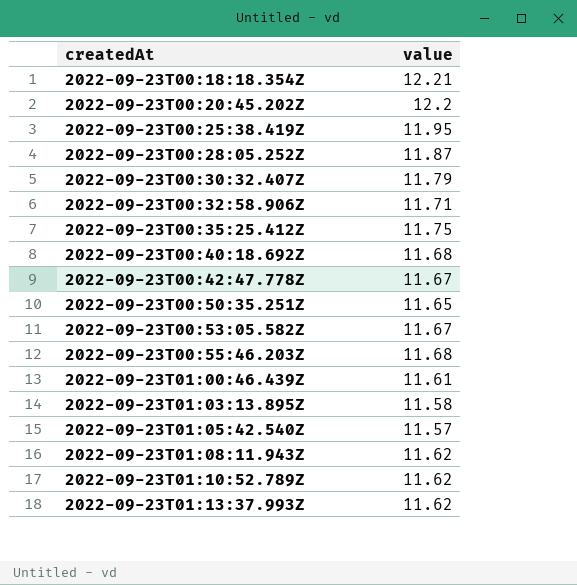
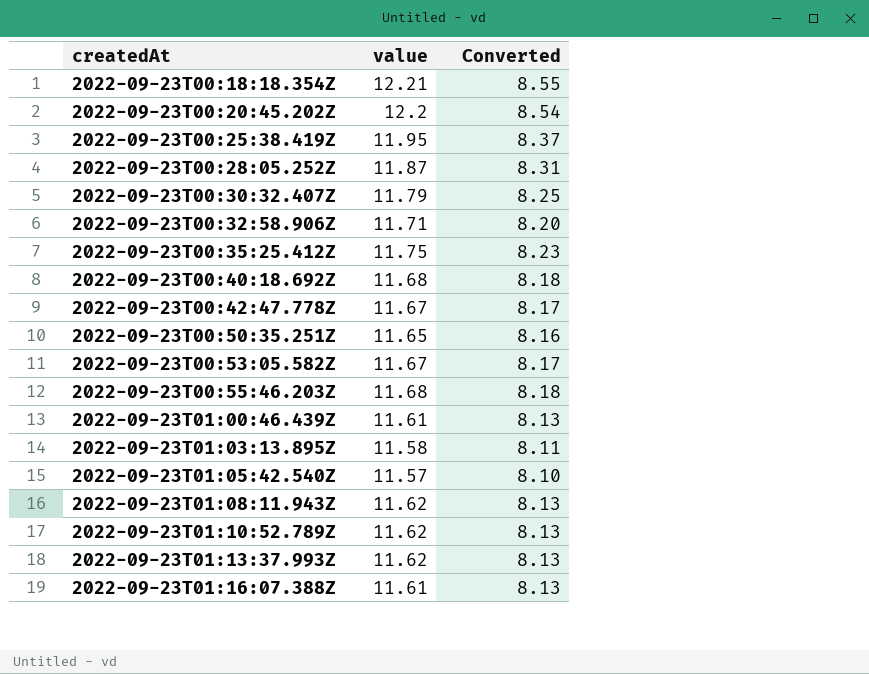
column Converted | formula: none -> [value] * 0.7
row 2022-09-23T01:16:07.388Z: none -> 11.61 | 8.13

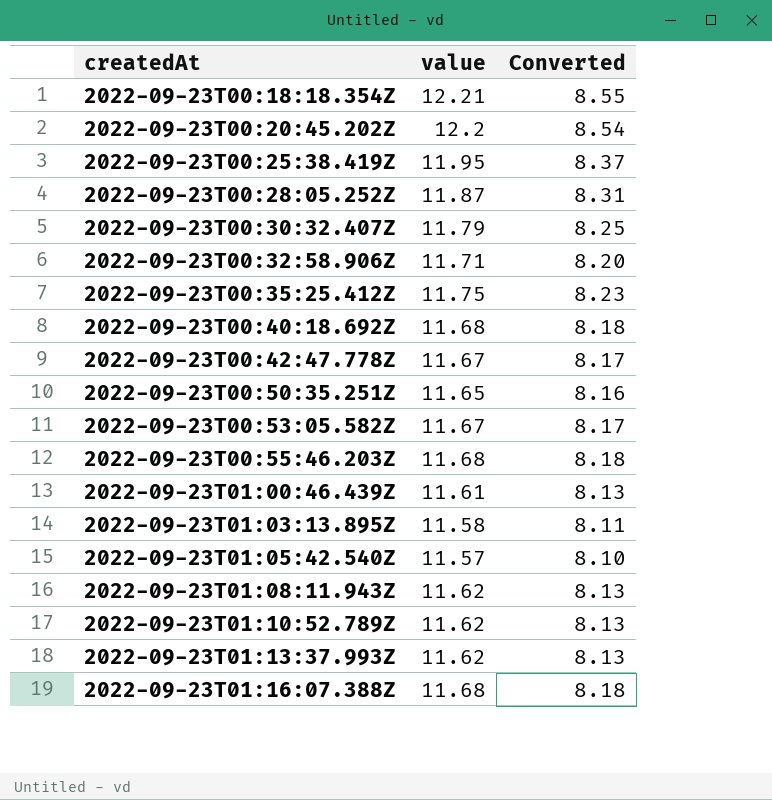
2022-09-23T01:16:07.388Z | value: 11.61 -> 11.68
2022-09-23T01:16:07.388Z | Converted: 8.13 -> 8.18

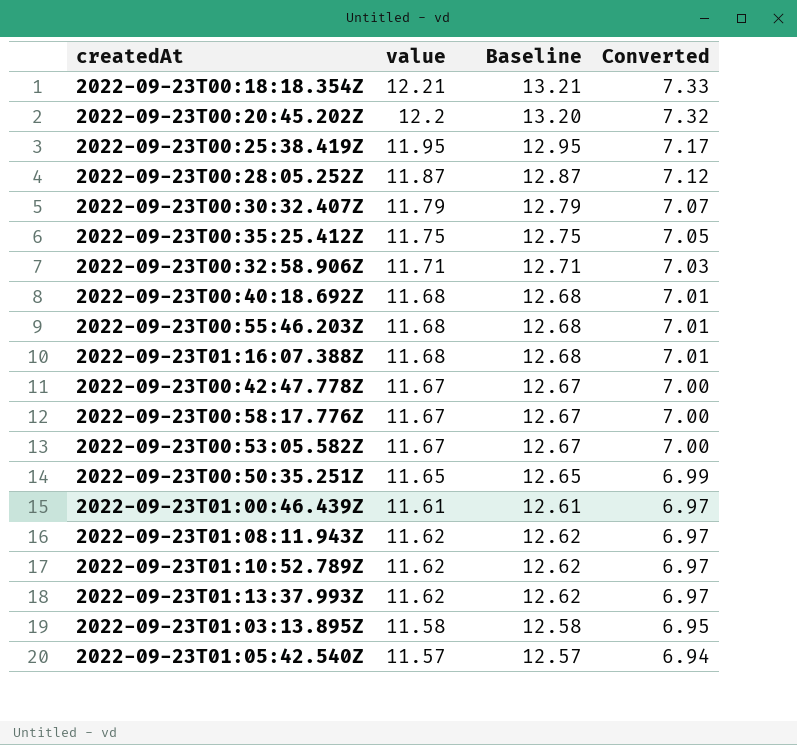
row order: createdAt ascending -> Converted descending
column Baseline | formula: none -> [value] + 1
column Converted | formula: [value] * 0.7 -> [value] * 0.6
row 2022-09-23T00:58:17.776Z: none -> 11.67 | 12.67 | 7.00

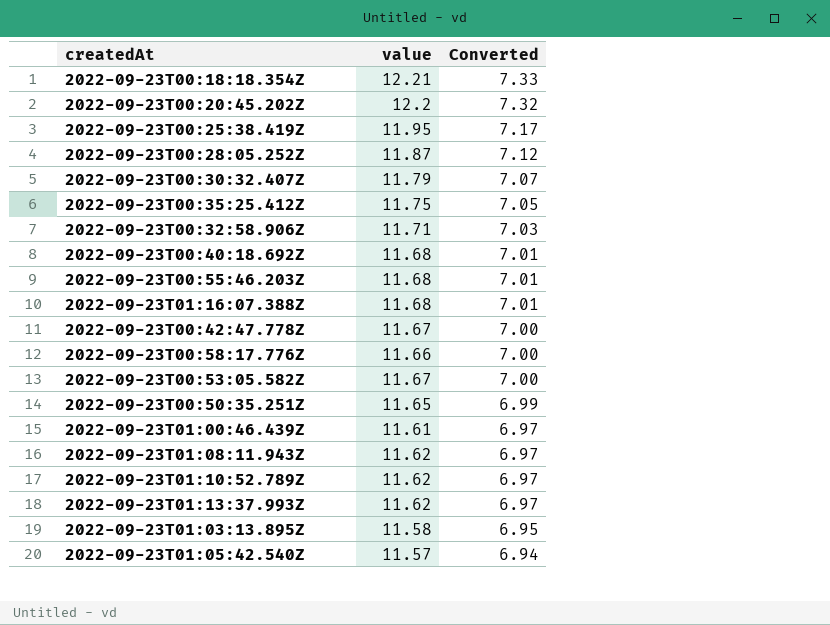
column Baseline | formula: [value] + 1 -> none
2022-09-23T00:58:17.776Z | value: 11.67 -> 11.66

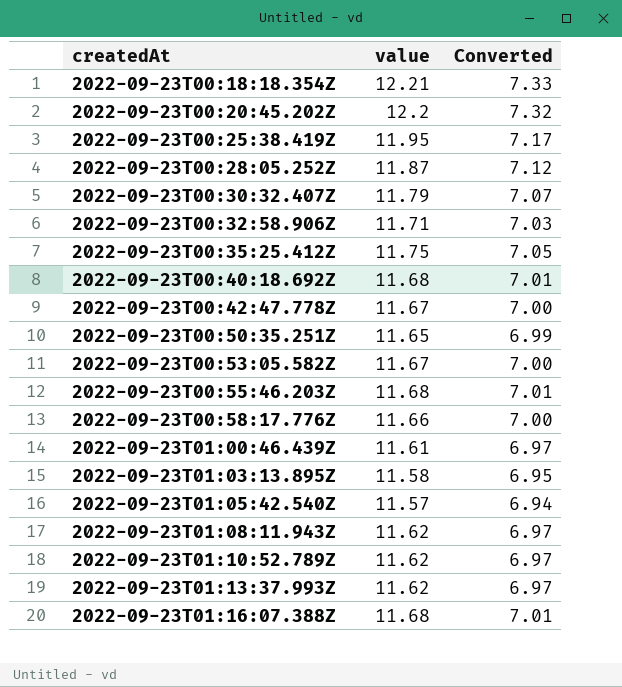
row order: Converted descending -> createdAt ascending

